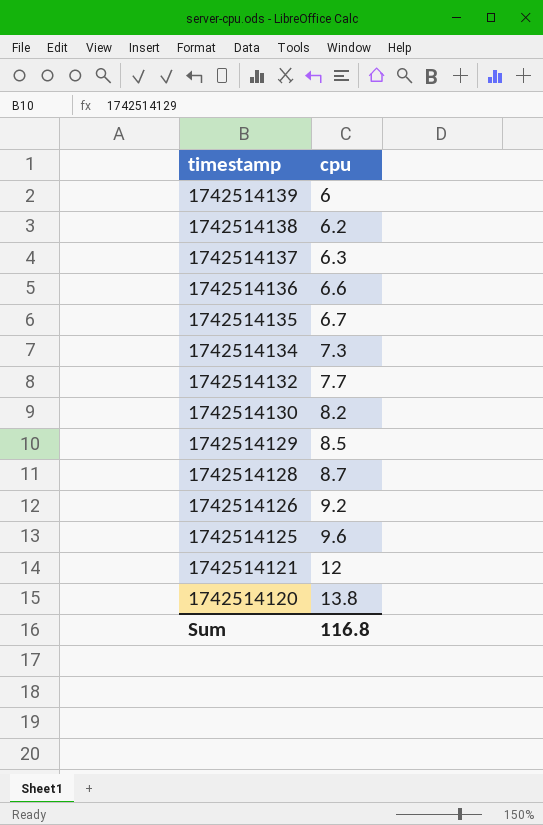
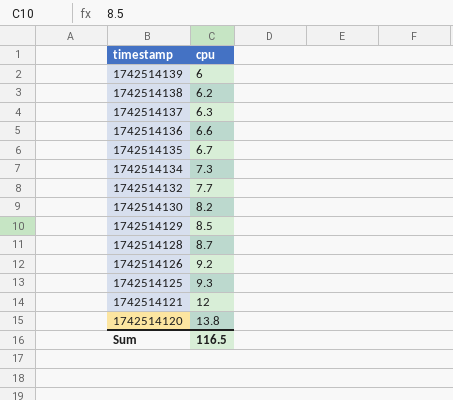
1742514125 | cpu: 9.6 -> 9.3
Sum | cpu: 116.8 -> 116.5

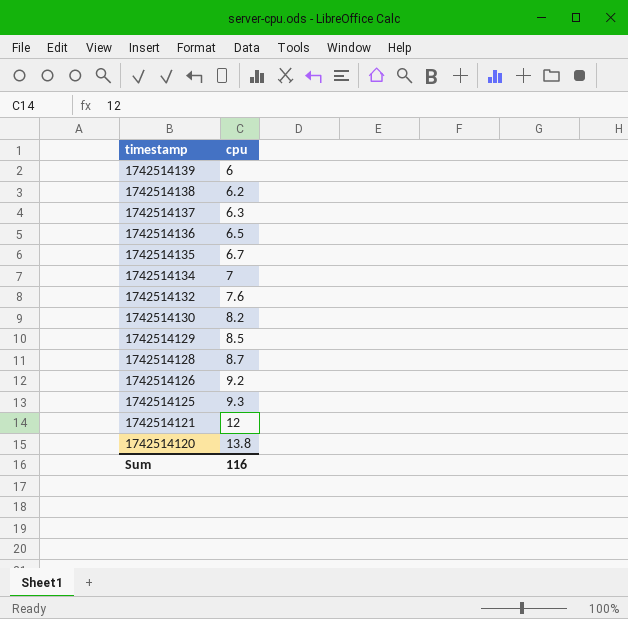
1742514136 | cpu: 6.6 -> 6.5
1742514134 | cpu: 7.3 -> 7
1742514132 | cpu: 7.7 -> 7.6
Sum | cpu: 116.5 -> 116

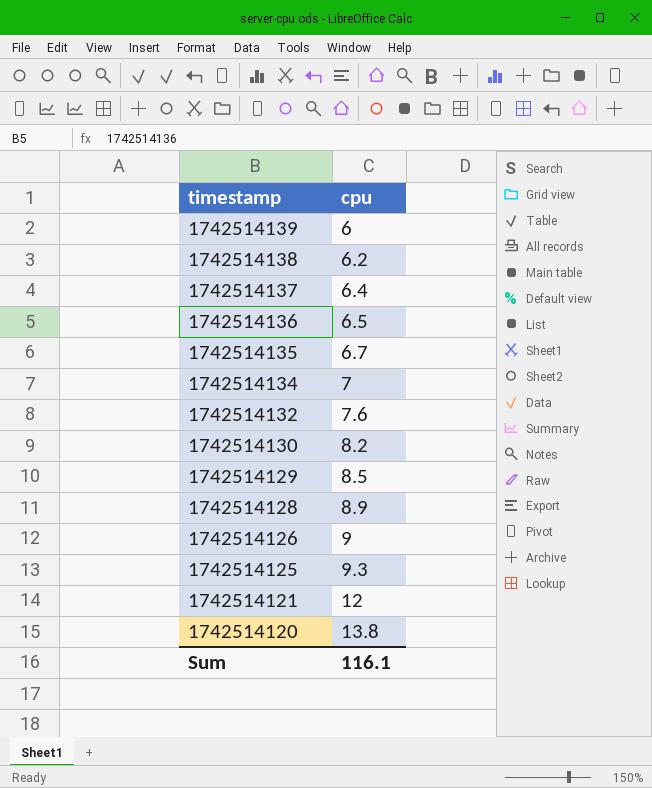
1742514137 | cpu: 6.3 -> 6.4
1742514128 | cpu: 8.7 -> 8.9
1742514126 | cpu: 9.2 -> 9
Sum | cpu: 116 -> 116.1

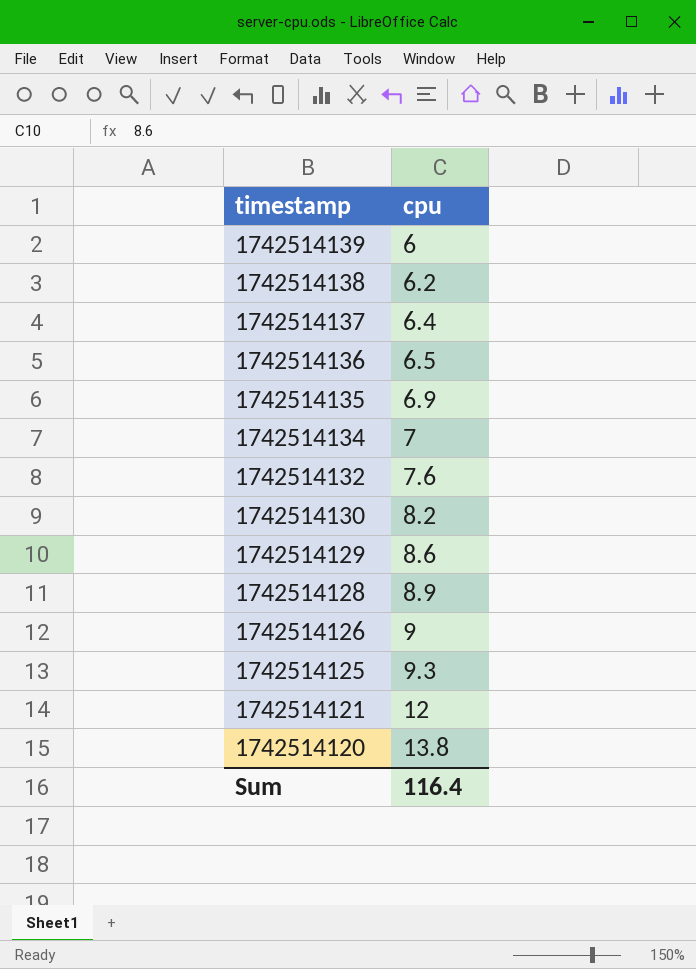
1742514135 | cpu: 6.7 -> 6.9
1742514129 | cpu: 8.5 -> 8.6
Sum | cpu: 116.1 -> 116.4

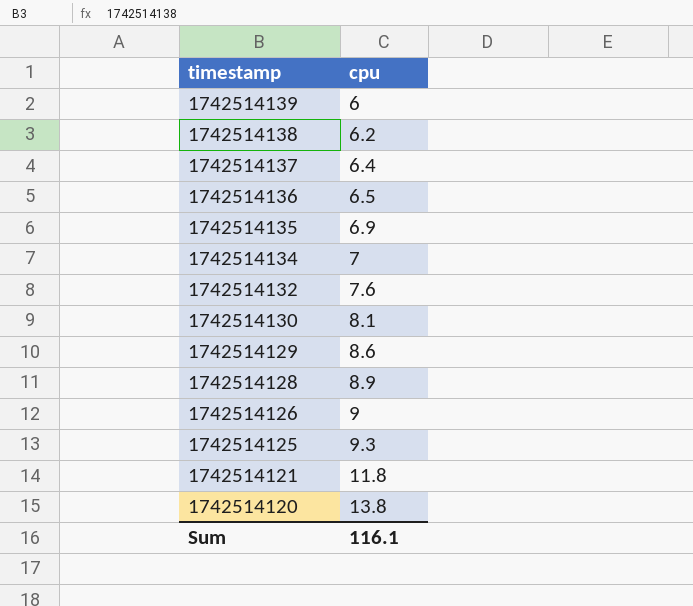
1742514130 | cpu: 8.2 -> 8.1
1742514121 | cpu: 12 -> 11.8
Sum | cpu: 116.4 -> 116.1

